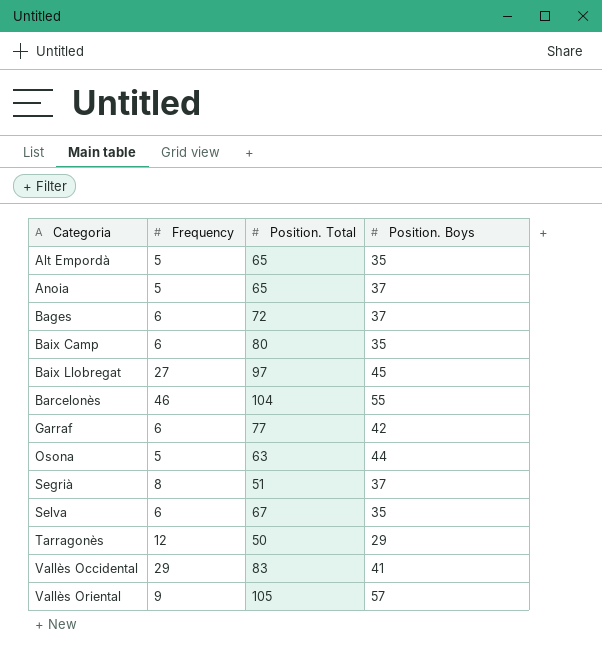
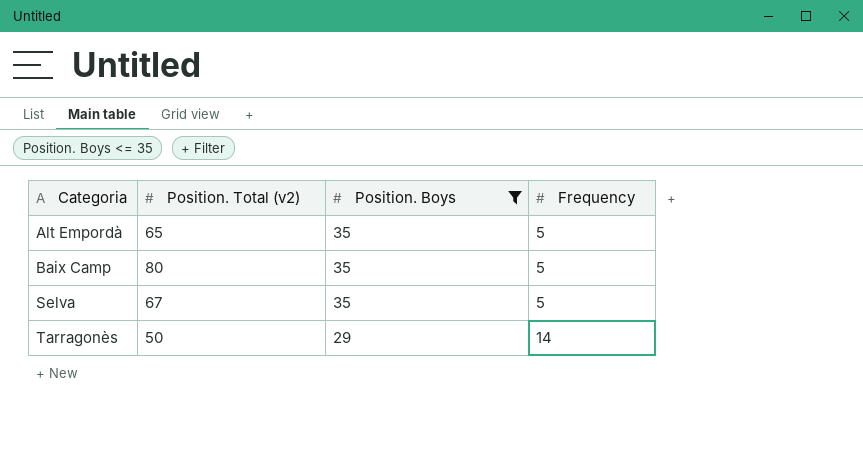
filter: none -> Position. Boys <= 35
column name: Position. Total -> Position. Total (v2)
column Frequency | position: 2 -> 4
Baix Camp | Frequency: 6 -> 5
Selva | Frequency: 6 -> 5
Tarragonès | Frequency: 12 -> 14

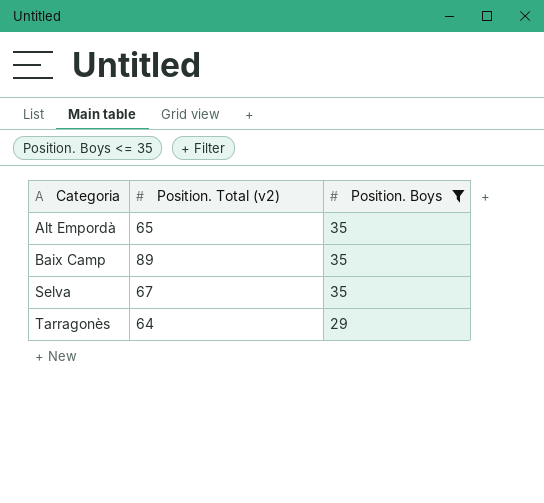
column Frequency | position: 4 -> none
Baix Camp | Position. Total (v2): 80 -> 89
Tarragonès | Position. Total (v2): 50 -> 64

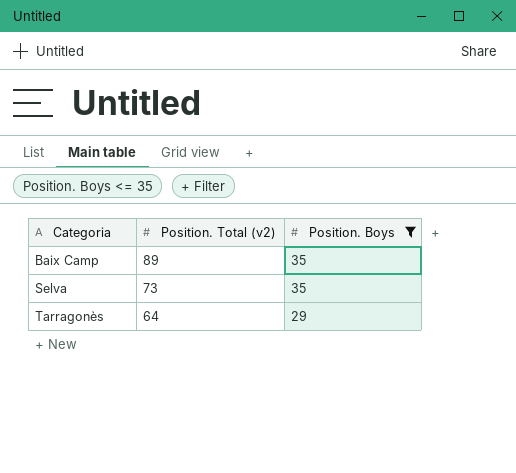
row Alt Empordà: 65 | 35 -> none
Selva | Position. Total (v2): 67 -> 73

